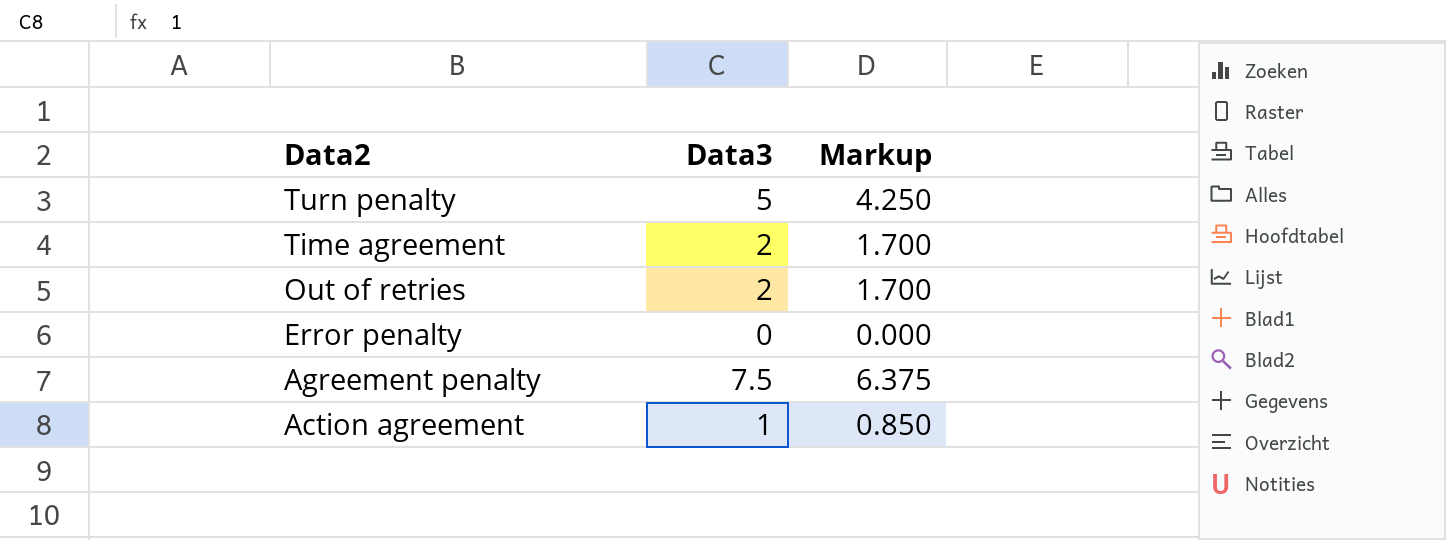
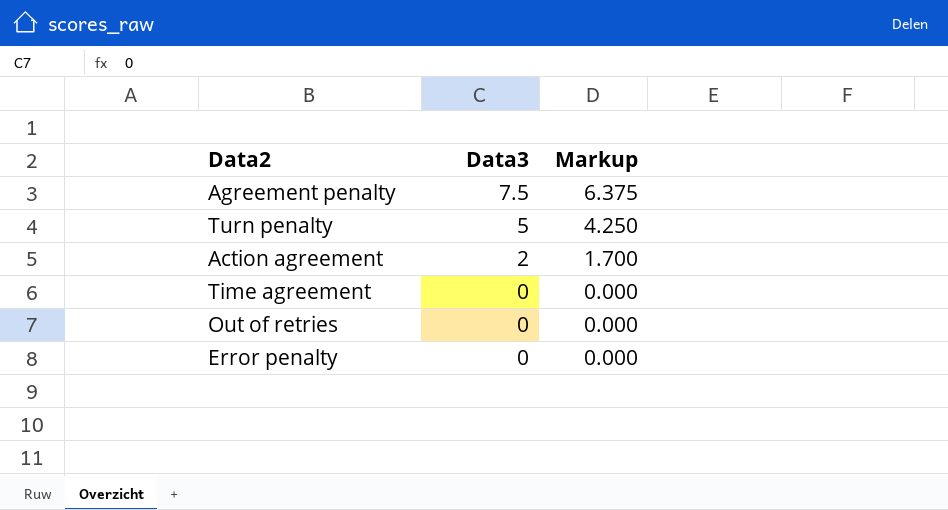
row order: Data2 descending -> Data3 descending
Action agreement | Data3: 1 -> 2
Action agreement | Markup: 0.850 -> 1.700
Time agreement | Data3: 2 -> 0
Time agreement | Markup: 1.700 -> 0.000
Out of retries | Data3: 2 -> 0
Out of retries | Markup: 1.700 -> 0.000

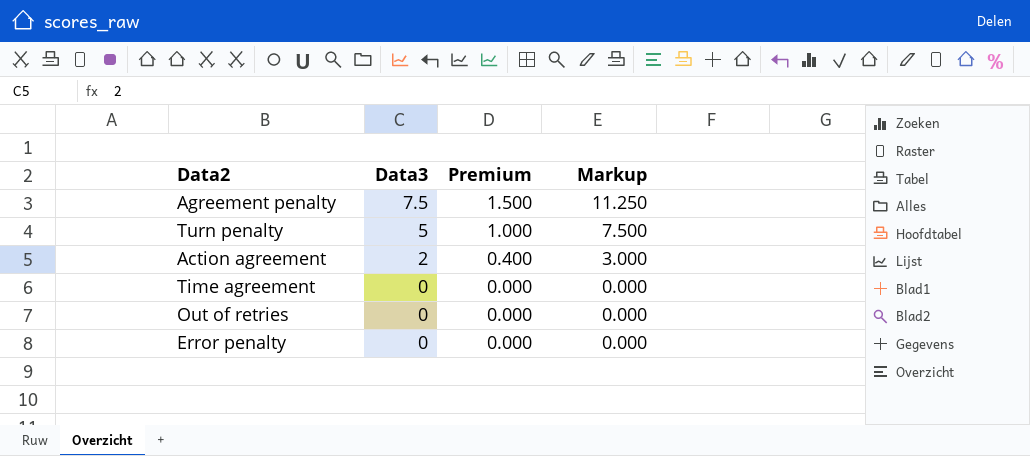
column Premium | formula: none -> [Data3] * 0.2
column Markup | formula: [Data3] * 0.85 -> [Data3] * 1.5

